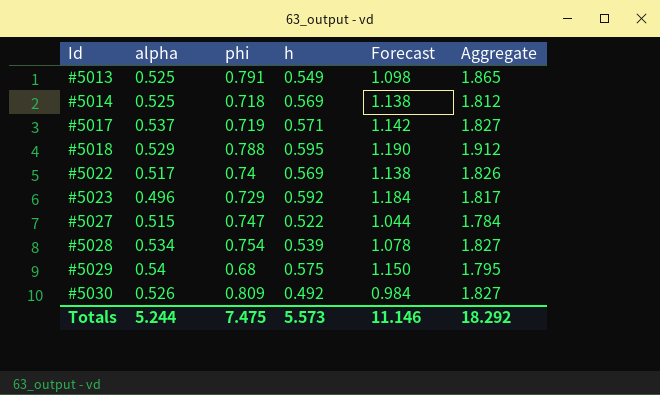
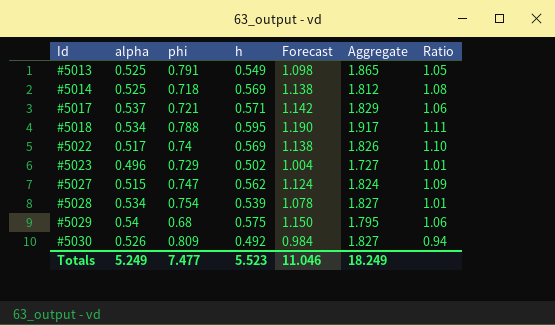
column Ratio | formula: none -> [h] / [alpha]
#5017 | phi: 0.719 -> 0.721
#5017 | Aggregate: 1.827 -> 1.829
#5018 | alpha: 0.529 -> 0.534
#5018 | Aggregate: 1.912 -> 1.917
#5023 | h: 0.592 -> 0.502
#5023 | Forecast: 1.184 -> 1.004
#5023 | Aggregate: 1.817 -> 1.727
#5027 | h: 0.522 -> 0.562
#5027 | Forecast: 1.044 -> 1.124
#5027 | Aggregate: 1.784 -> 1.824
Totals | alpha: 5.244 -> 5.249
Totals | phi: 7.475 -> 7.477
Totals | h: 5.573 -> 5.523
Totals | Forecast: 11.146 -> 11.046
Totals | Aggregate: 18.292 -> 18.249

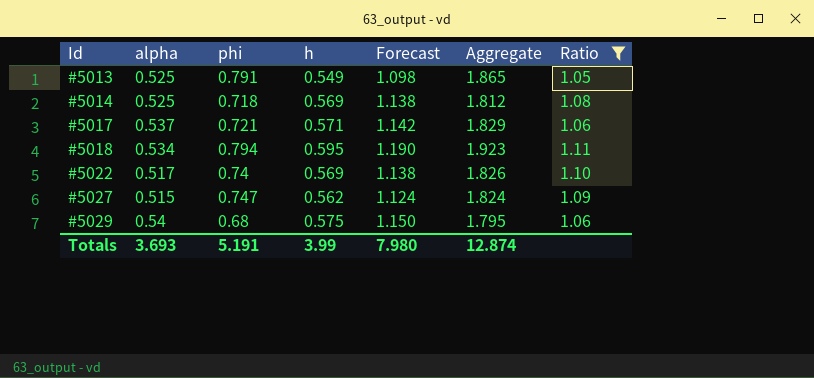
filter: none -> Ratio >= 1.05
#5018 | phi: 0.788 -> 0.794
#5018 | Aggregate: 1.917 -> 1.923
Totals | alpha: 5.249 -> 3.693
Totals | phi: 7.477 -> 5.191
Totals | h: 5.523 -> 3.99
Totals | Forecast: 11.046 -> 7.980
Totals | Aggregate: 18.249 -> 12.874

